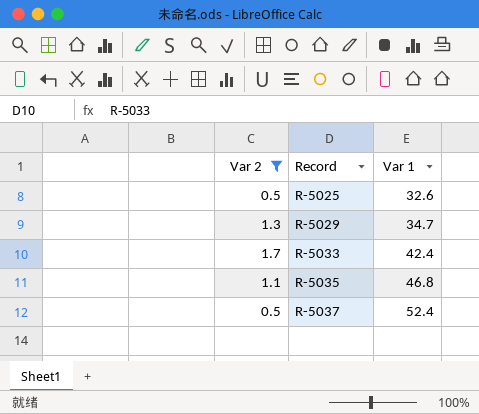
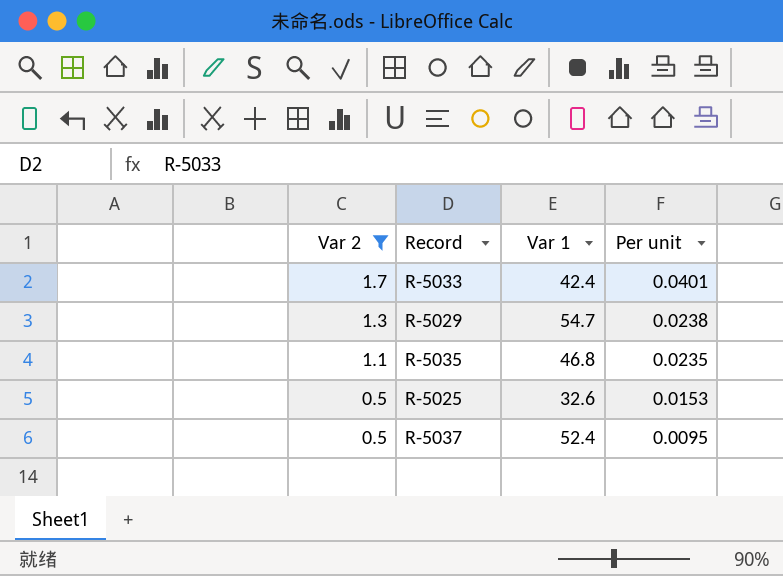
row order: Record ascending -> Var 2 descending
column Per unit | formula: none -> [Var 2] / [Var 1]
R-5029 | Var 1: 34.7 -> 54.7

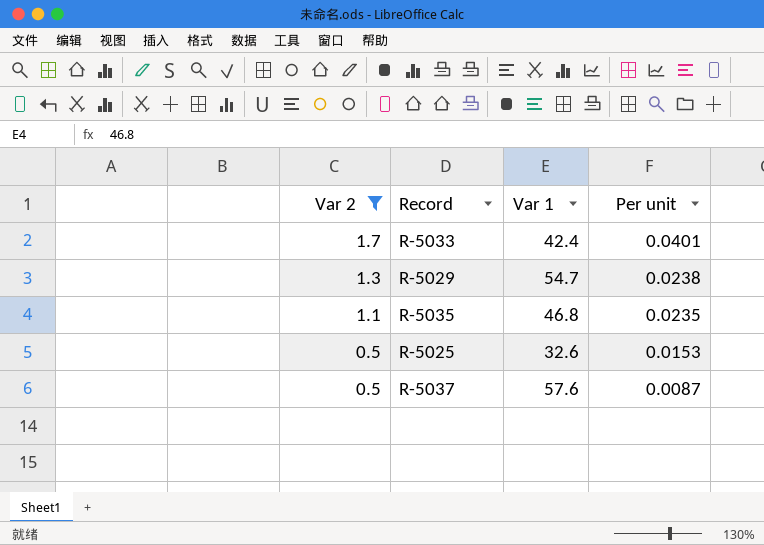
R-5037 | Var 1: 52.4 -> 57.6
R-5037 | Per unit: 0.0095 -> 0.0087

